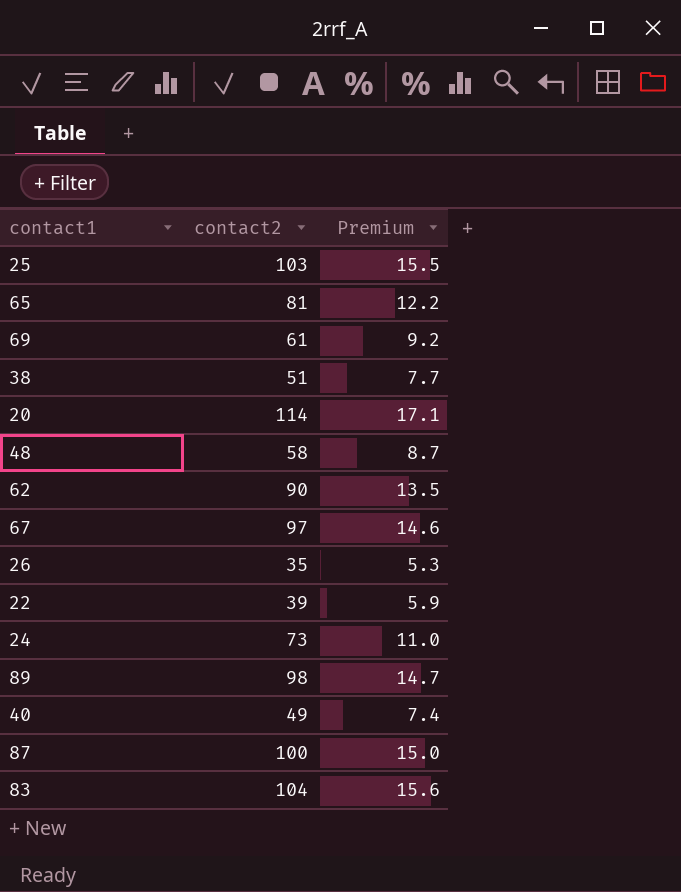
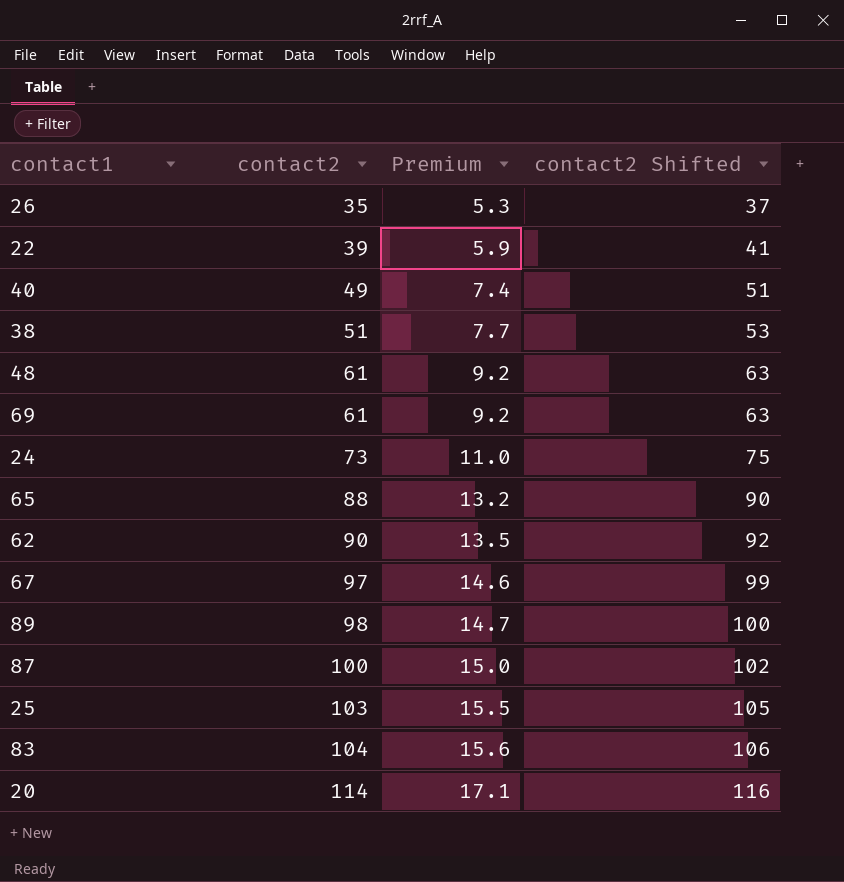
row order: none -> contact2 ascending
column contact2 Shifted | formula: none -> [contact2] + 2
48 | contact2: 58 -> 61
48 | Premium: 8.7 -> 9.2
65 | contact2: 81 -> 88
65 | Premium: 12.2 -> 13.2

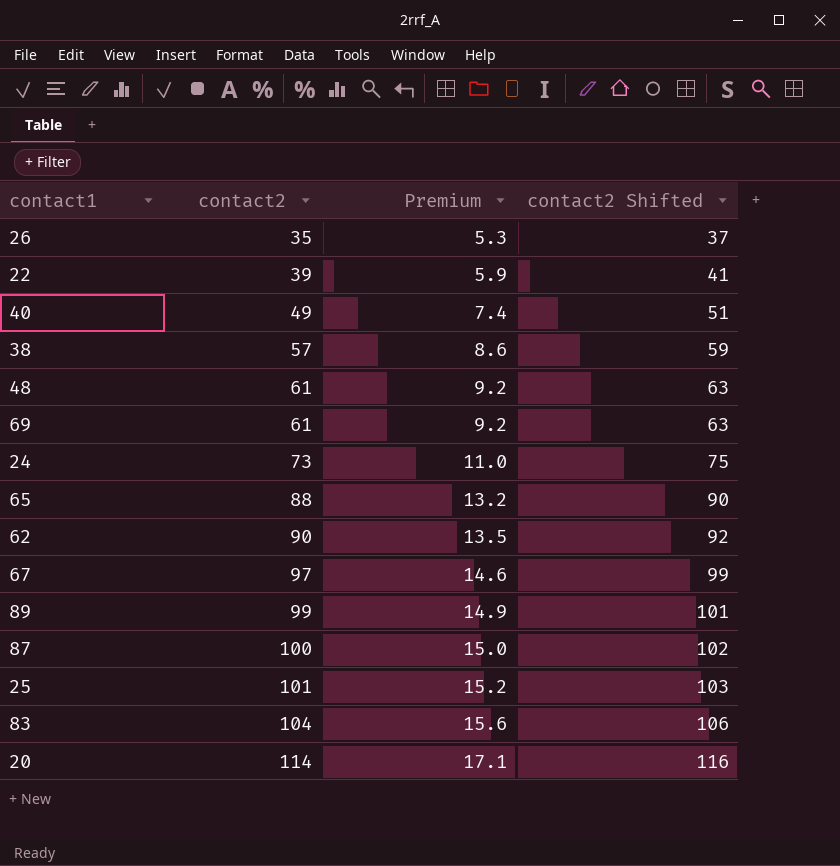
38 | contact2: 51 -> 57
38 | Premium: 7.7 -> 8.6
38 | contact2 Shifted: 53 -> 59
89 | contact2: 98 -> 99
89 | Premium: 14.7 -> 14.9
89 | contact2 Shifted: 100 -> 101
25 | contact2: 103 -> 101
25 | Premium: 15.5 -> 15.2
25 | contact2 Shifted: 105 -> 103

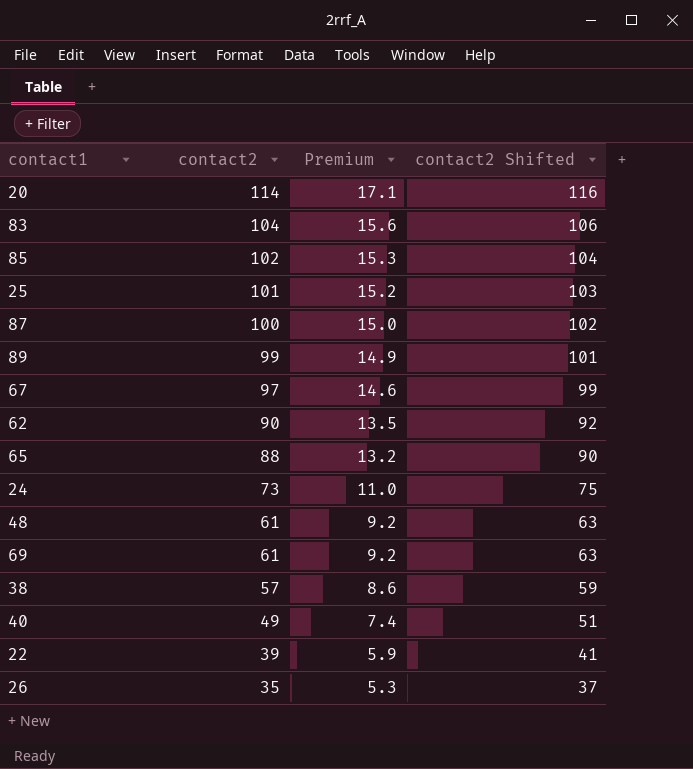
row order: contact2 ascending -> contact2 descending
row 85: none -> 102 | 15.3 | 104

